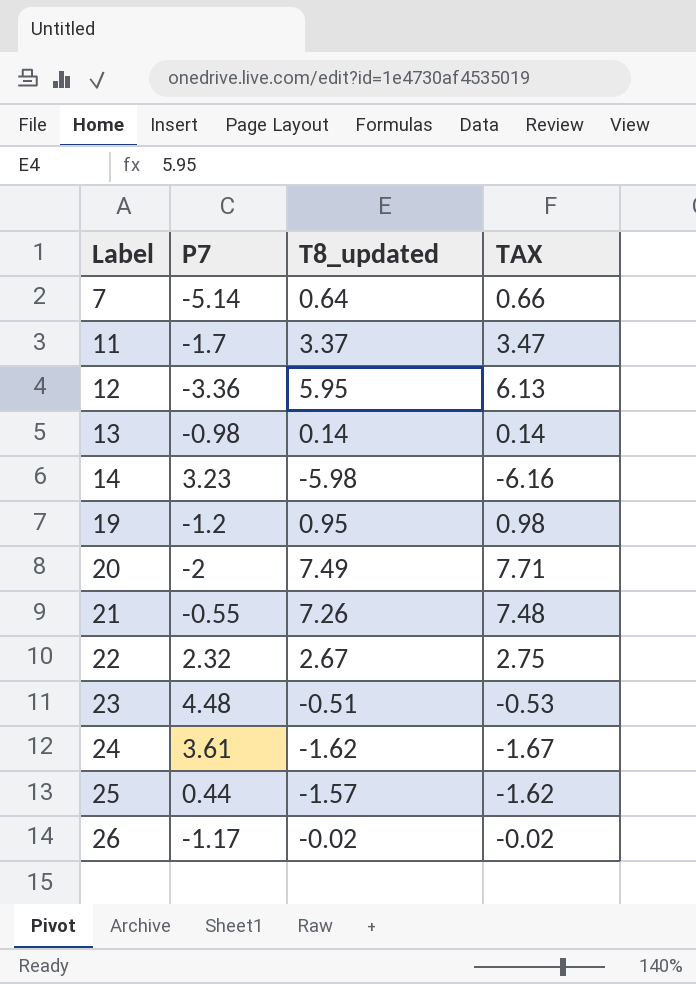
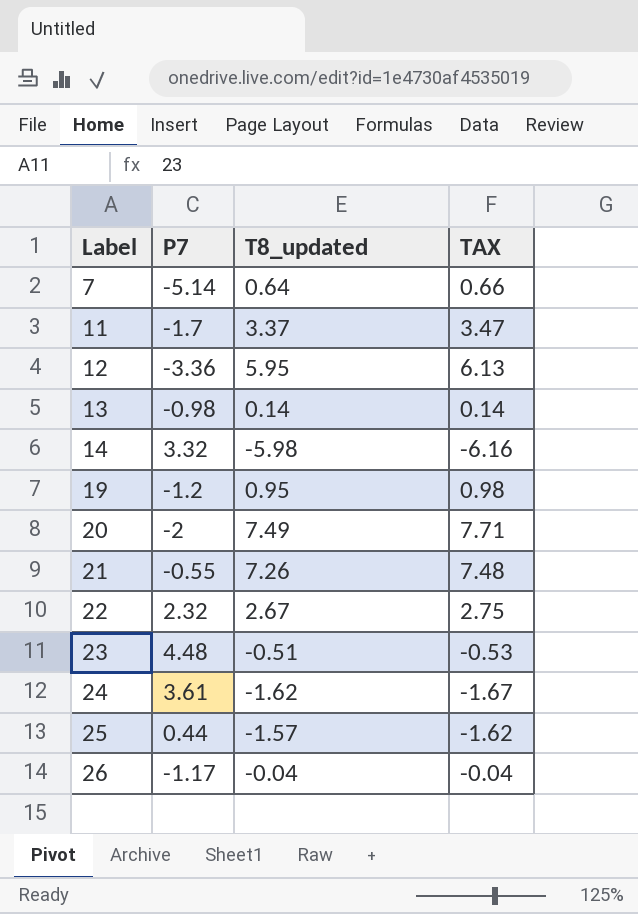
14 | P7: 3.23 -> 3.32
26 | T8_updated: -0.02 -> -0.04
26 | TAX: -0.02 -> -0.04

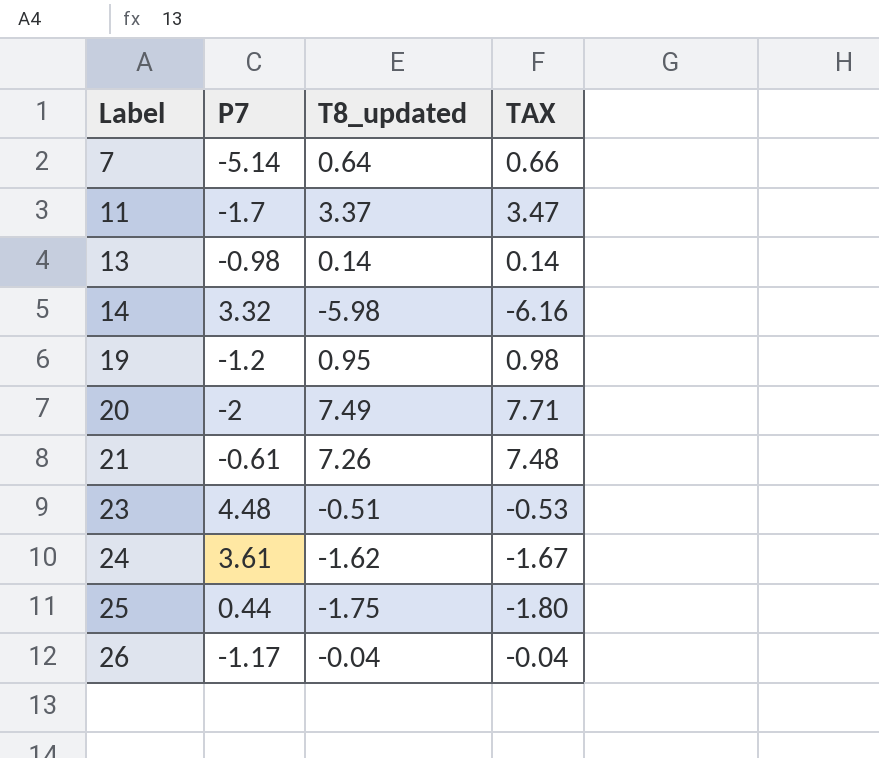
row 12: -3.36 | 5.95 | 6.13 -> none
row 22: 2.32 | 2.67 | 2.75 -> none
21 | P7: -0.55 -> -0.61
25 | T8_updated: -1.57 -> -1.75
25 | TAX: -1.62 -> -1.80

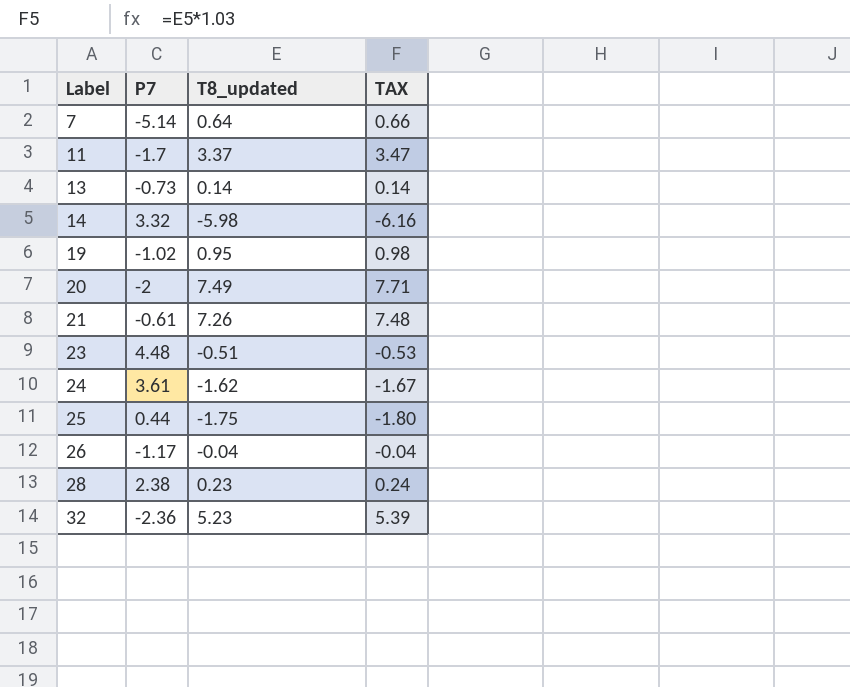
13 | P7: -0.98 -> -0.73
19 | P7: -1.2 -> -1.02
row 28: none -> 2.38 | 0.23 | 0.24
row 32: none -> -2.36 | 5.23 | 5.39

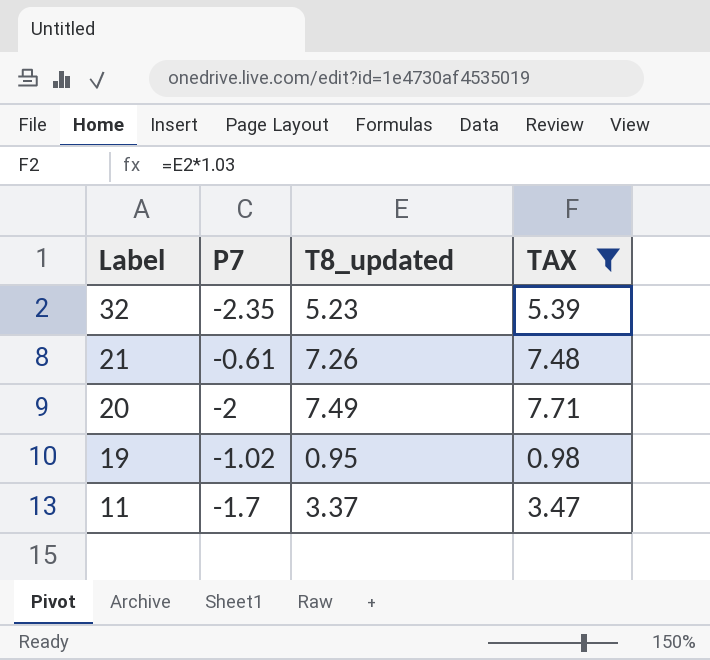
filter: none -> TAX >= 0.98
row order: Label ascending -> Label descending
32 | P7: -2.36 -> -2.35

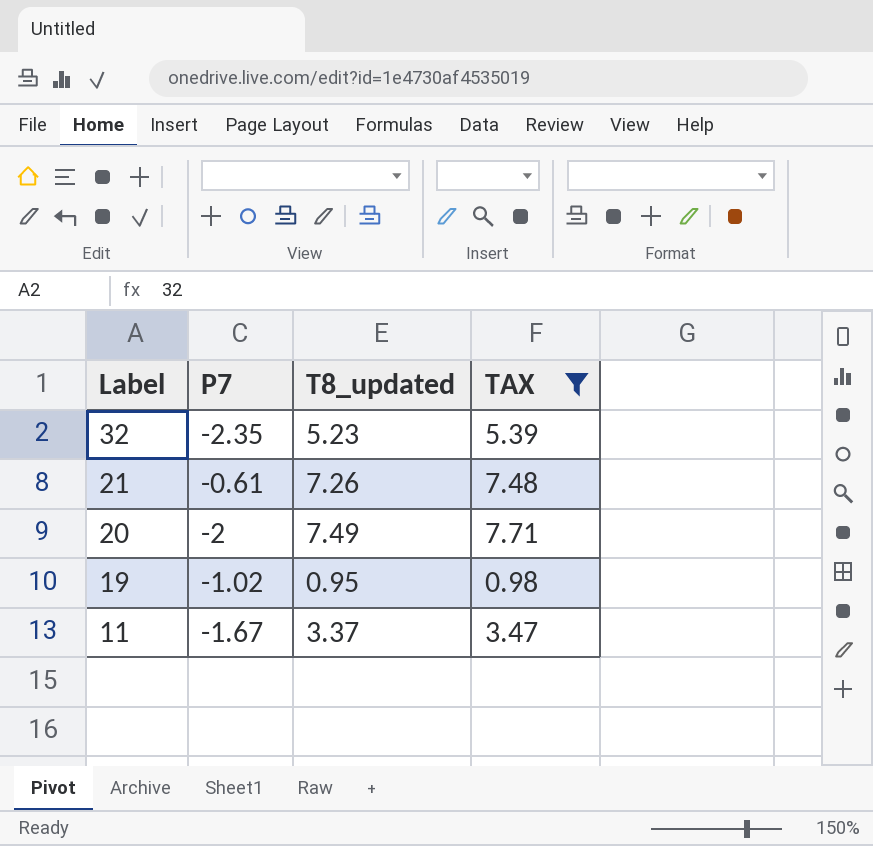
11 | P7: -1.7 -> -1.67

